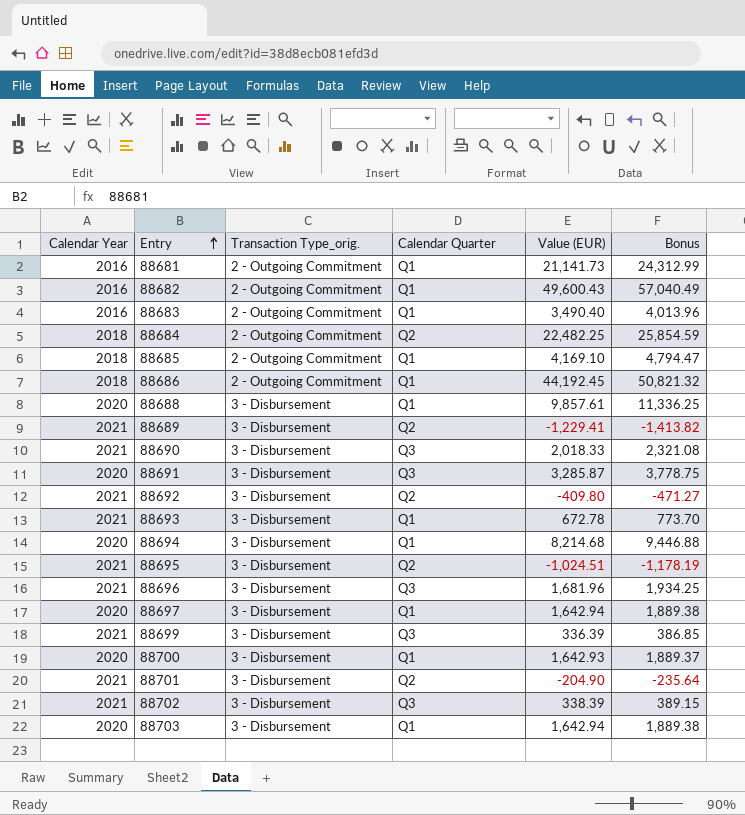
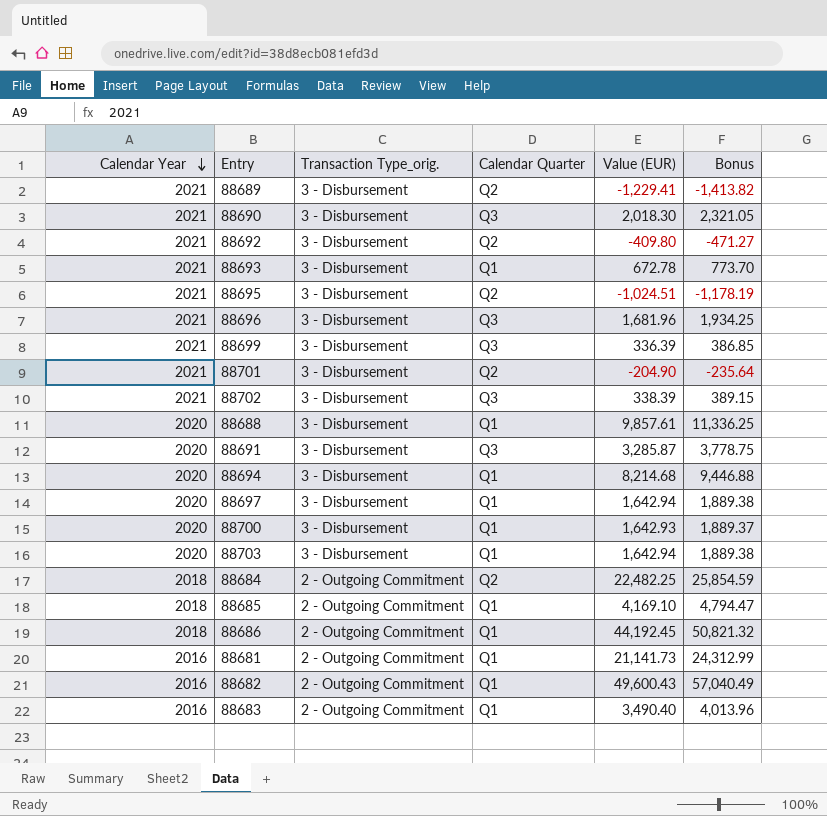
row order: Entry ascending -> Calendar Year descending
88690 | Value (EUR): 2,018.33 -> 2,018.30
88690 | Bonus: 2,321.08 -> 2,321.05

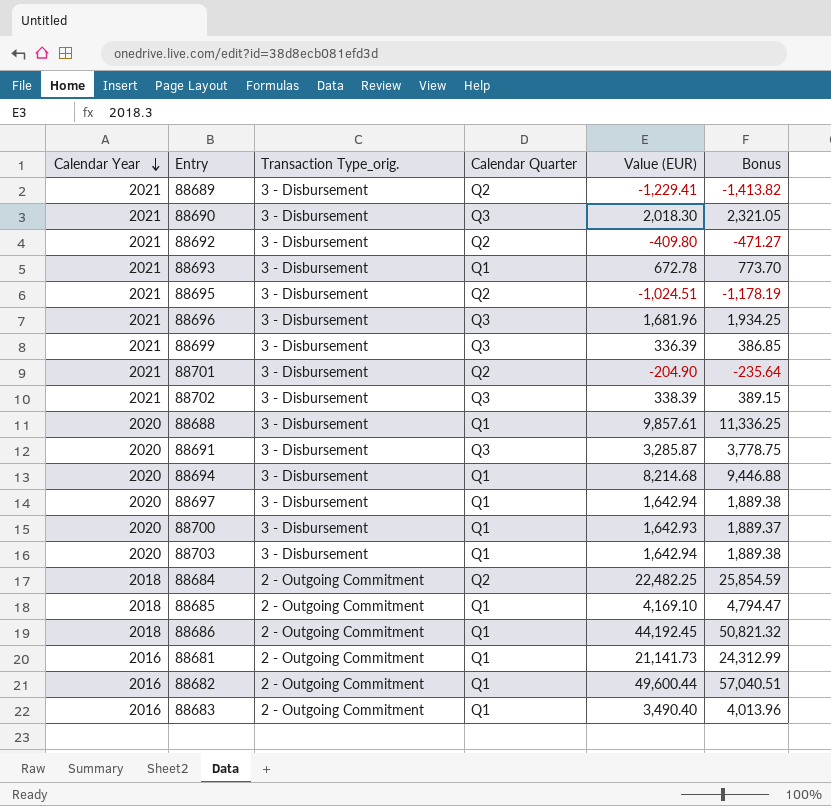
88682 | Value (EUR): 49,600.43 -> 49,600.44
88682 | Bonus: 57,040.49 -> 57,040.51

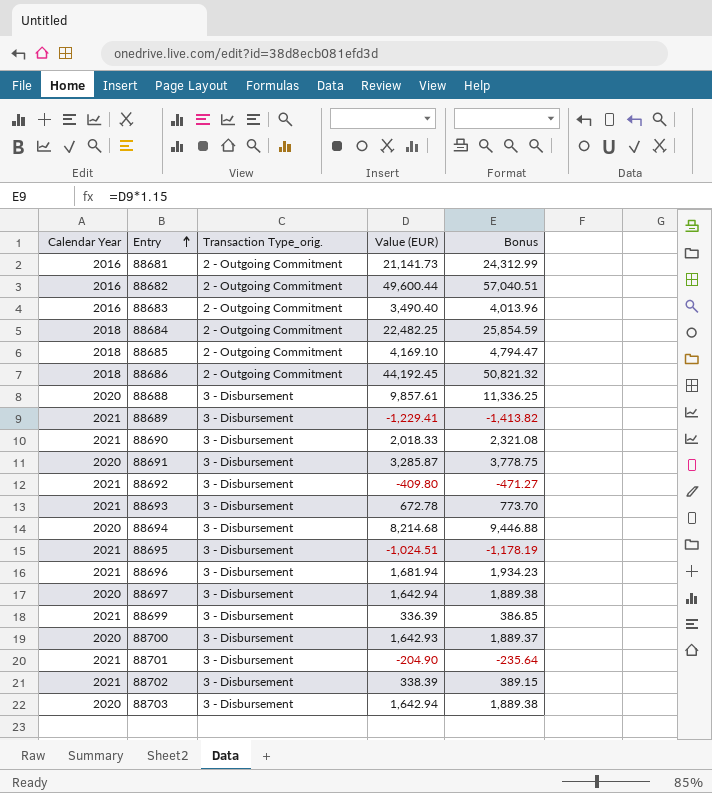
row order: Calendar Year descending -> Entry ascending
column Calendar Quarter | position: 4 -> none
88690 | Value (EUR): 2,018.30 -> 2,018.33
88690 | Bonus: 2,321.05 -> 2,321.08
88696 | Value (EUR): 1,681.96 -> 1,681.94
88696 | Bonus: 1,934.25 -> 1,934.23

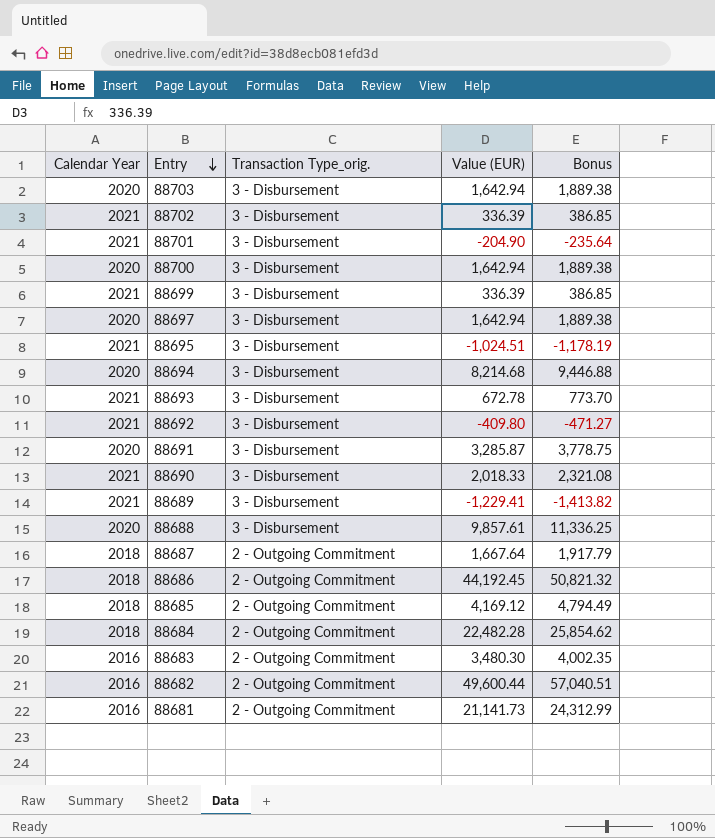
row order: Entry ascending -> Entry descending
row 88696: 2021 | 3 - Disbursement | 1,681.94 | 1,934.23 -> none
88702 | Value (EUR): 338.39 -> 336.39
88702 | Bonus: 389.15 -> 386.85
88700 | Value (EUR): 1,642.93 -> 1,642.94
88700 | Bonus: 1,889.37 -> 1,889.38
row 88687: none -> 2018 | 2 - Outgoing Commitment | 1,667.64 | 1,917.79
88685 | Value (EUR): 4,169.10 -> 4,169.12
88685 | Bonus: 4,794.47 -> 4,794.49
88684 | Value (EUR): 22,482.25 -> 22,482.28
88684 | Bonus: 25,854.59 -> 25,854.62
88683 | Value (EUR): 3,490.40 -> 3,480.30
88683 | Bonus: 4,013.96 -> 4,002.35

